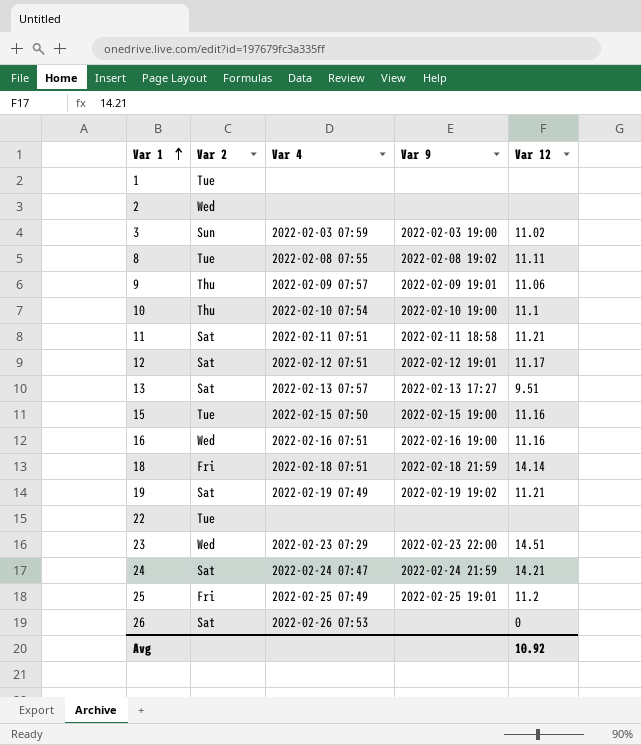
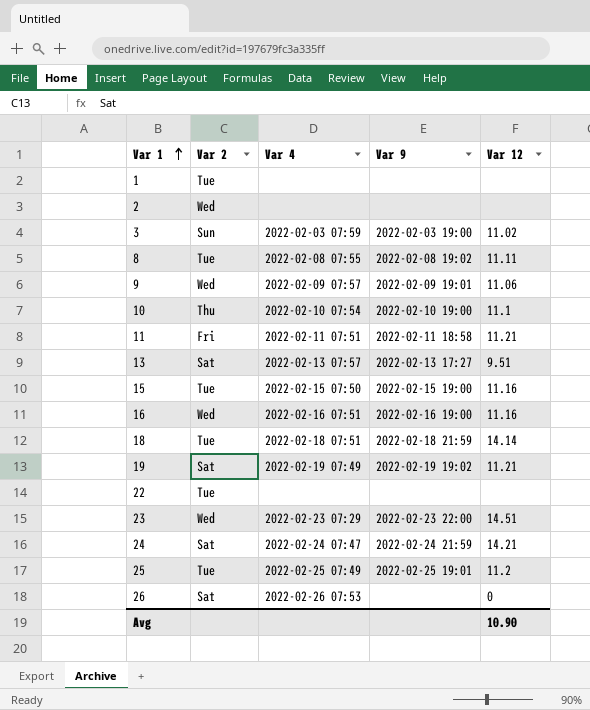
row 12: Sat | 2022-02-12 07:51 | 2022-02-12 19:01 | 11.17 -> none
9 | Var 2: Thu -> Wed
11 | Var 2: Sat -> Fri
18 | Var 2: Fri -> Tue
25 | Var 2: Fri -> Tue
Avg | Var 12: 10.92 -> 10.90

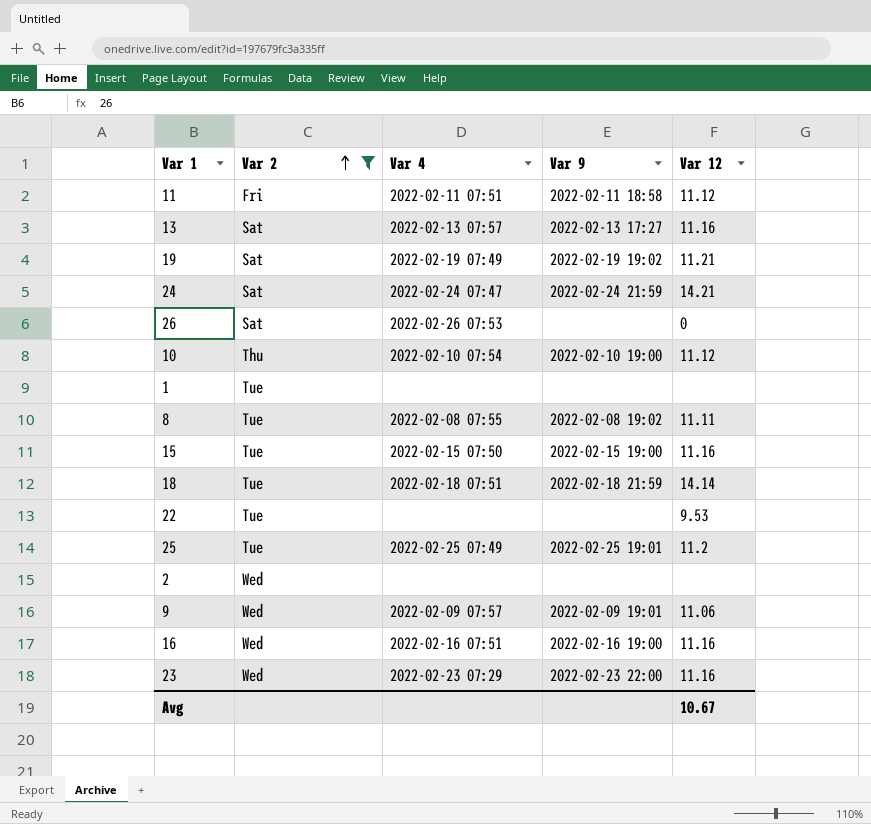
filter: none -> Var 2 != Sun
row order: Var 1 ascending -> Var 2 ascending
11 | Var 12: 11.21 -> 11.12
13 | Var 12: 9.51 -> 11.16
10 | Var 12: 11.1 -> 11.12
22 | Var 12: none -> 9.53
23 | Var 12: 14.51 -> 11.16
Avg | Var 12: 10.90 -> 10.67

